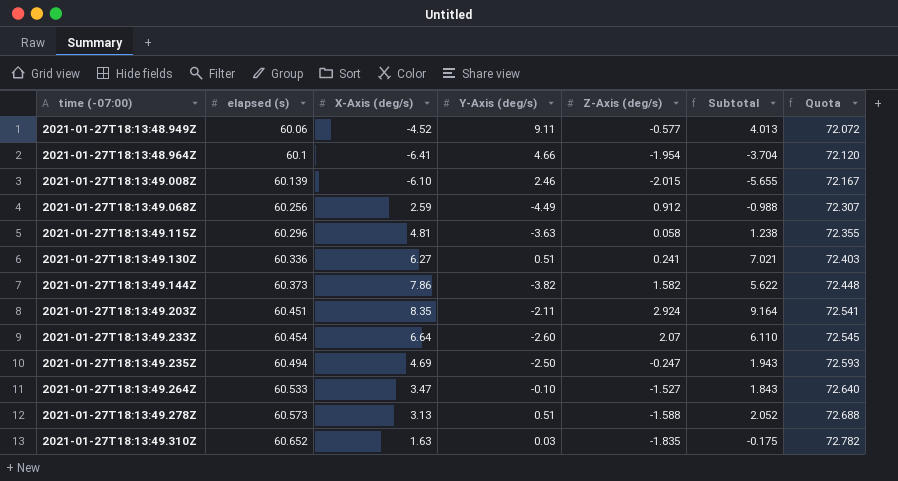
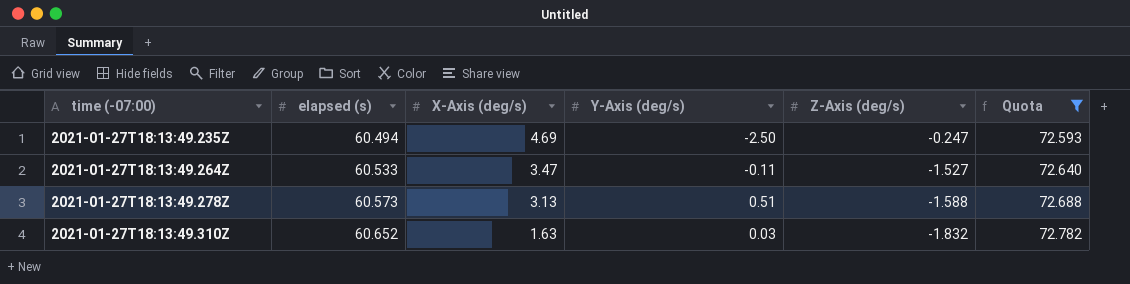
filter: none -> Quota >= 72.593
column Subtotal | formula: [X-Axis (deg/s)] + [Y-Axis (deg/s)] + [Z-Axis (deg/s)] -> none
2021-01-27T18:13:49.264Z | Y-Axis (deg/s): -0.10 -> -0.11
2021-01-27T18:13:49.310Z | Z-Axis (deg/s): -1.835 -> -1.832

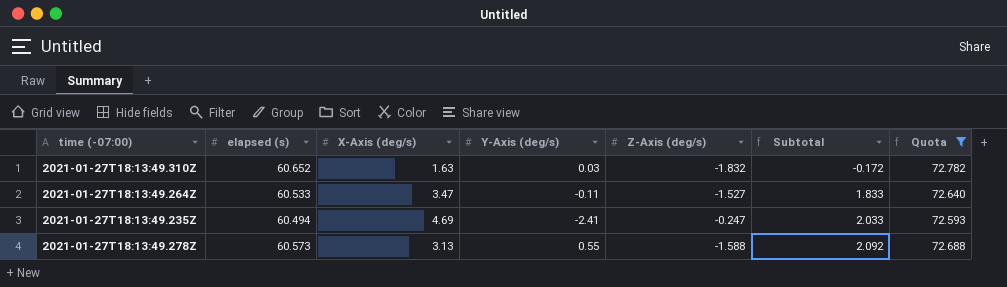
row order: time (-07:00) ascending -> Subtotal ascending
column Subtotal | formula: none -> [X-Axis (deg/s)] + [Y-Axis (deg/s)] + [Z-Axis (deg/s)]
2021-01-27T18:13:49.235Z | Y-Axis (deg/s): -2.50 -> -2.41
2021-01-27T18:13:49.278Z | Y-Axis (deg/s): 0.51 -> 0.55

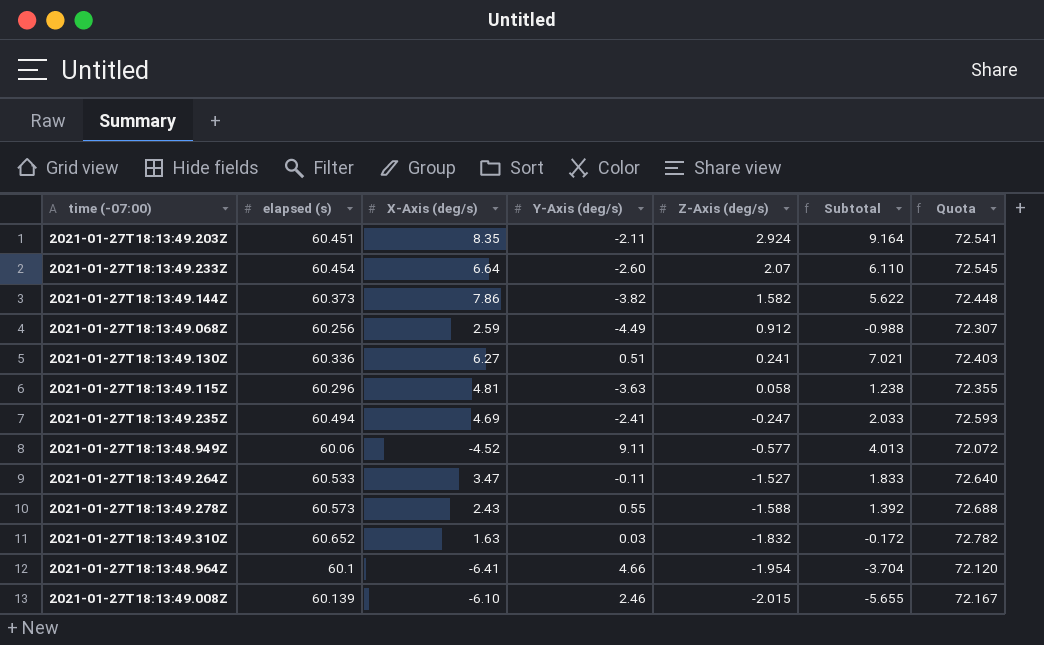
filter: Quota >= 72.593 -> none
row order: Subtotal ascending -> Z-Axis (deg/s) descending
2021-01-27T18:13:49.278Z | X-Axis (deg/s): 3.13 -> 2.43
2021-01-27T18:13:49.278Z | Subtotal: 2.092 -> 1.392

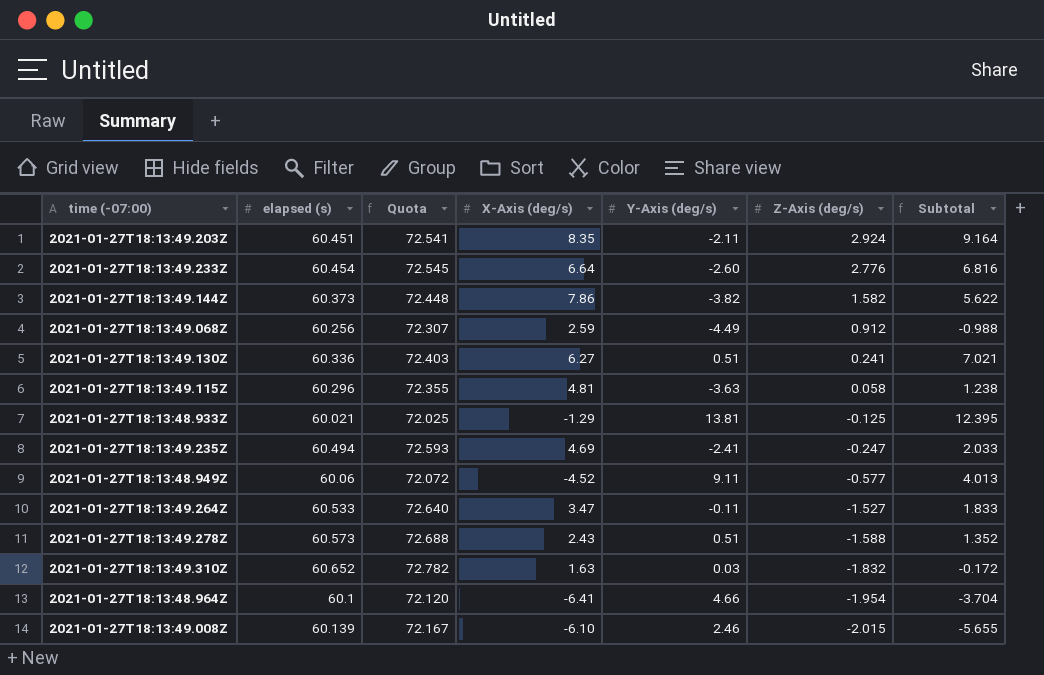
column Quota | position: 7 -> 3
2021-01-27T18:13:49.233Z | Z-Axis (deg/s): 2.07 -> 2.776
2021-01-27T18:13:49.233Z | Subtotal: 6.110 -> 6.816
row 2021-01-27T18:13:48.933Z: none -> 60.021 | 72.025 | -1.29 | 13.81 | -0.125 | 12.395
2021-01-27T18:13:49.278Z | Y-Axis (deg/s): 0.55 -> 0.51
2021-01-27T18:13:49.278Z | Subtotal: 1.392 -> 1.352

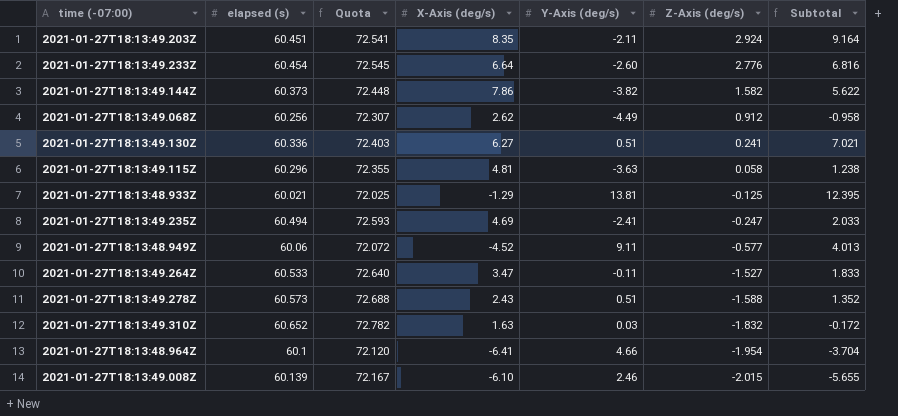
2021-01-27T18:13:49.068Z | X-Axis (deg/s): 2.59 -> 2.62
2021-01-27T18:13:49.068Z | Subtotal: -0.988 -> -0.958

